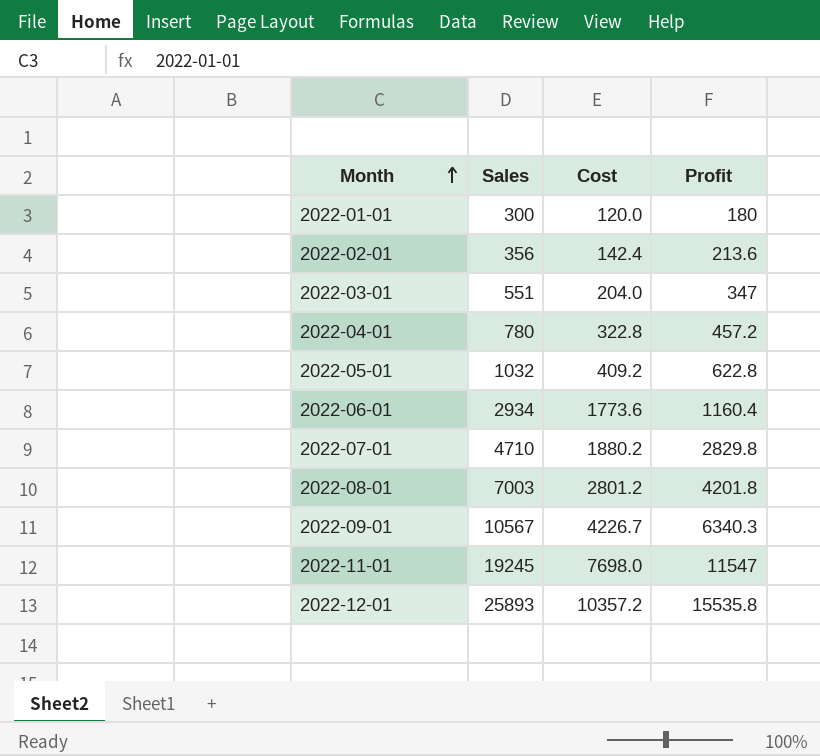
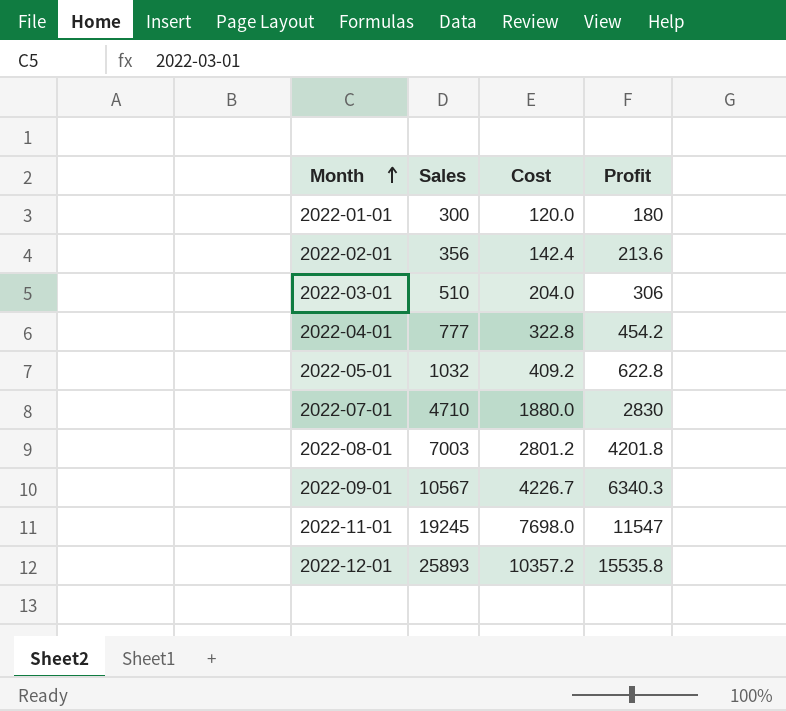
row 2022-06-01: 2934 | 1773.6 | 1160.4 -> none
2022-03-01 | Sales: 551 -> 510
2022-03-01 | Profit: 347 -> 306
2022-04-01 | Sales: 780 -> 777
2022-04-01 | Profit: 457.2 -> 454.2
2022-07-01 | Cost: 1880.2 -> 1880.0
2022-07-01 | Profit: 2829.8 -> 2830

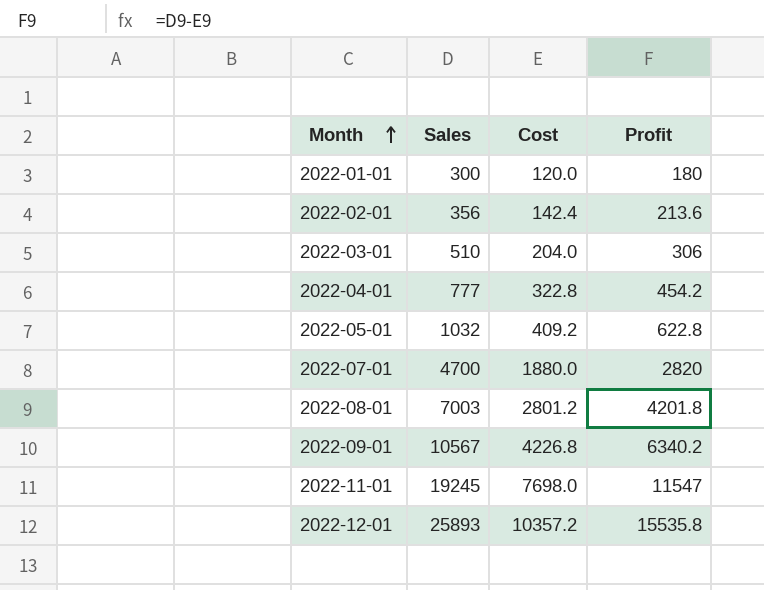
2022-07-01 | Sales: 4710 -> 4700
2022-07-01 | Profit: 2830 -> 2820
2022-09-01 | Cost: 4226.7 -> 4226.8
2022-09-01 | Profit: 6340.3 -> 6340.2

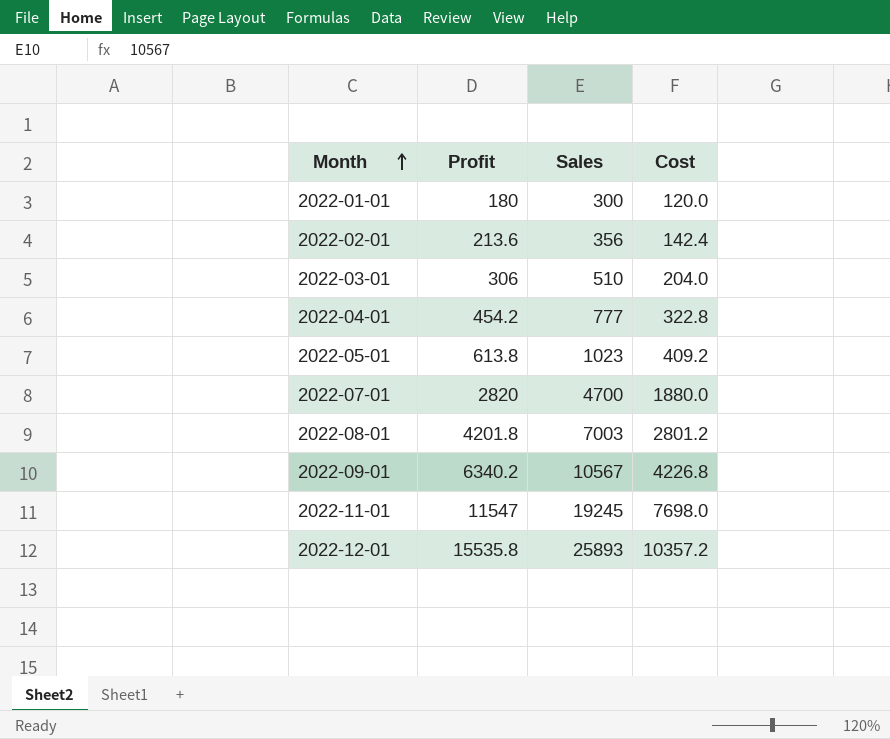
column Profit | position: 4 -> 2
2022-05-01 | Profit: 622.8 -> 613.8
2022-05-01 | Sales: 1032 -> 1023

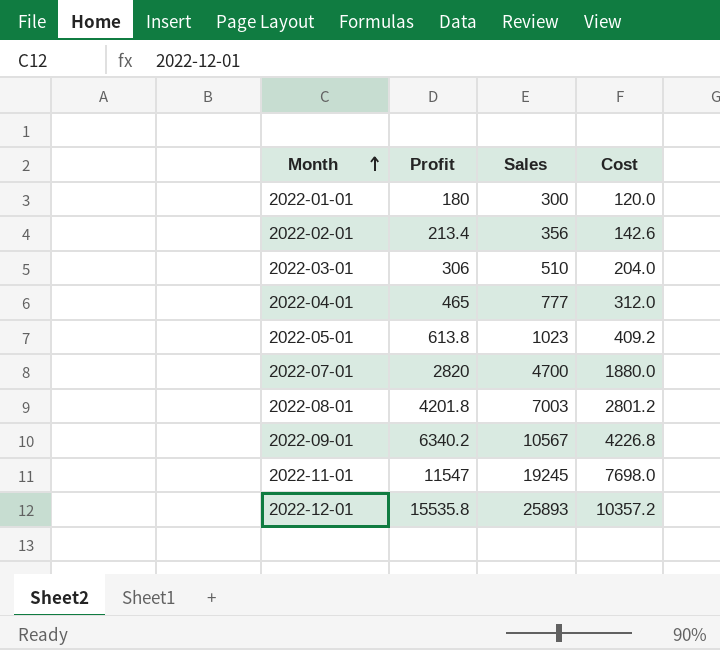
2022-02-01 | Profit: 213.6 -> 213.4
2022-02-01 | Cost: 142.4 -> 142.6
2022-04-01 | Profit: 454.2 -> 465
2022-04-01 | Cost: 322.8 -> 312.0

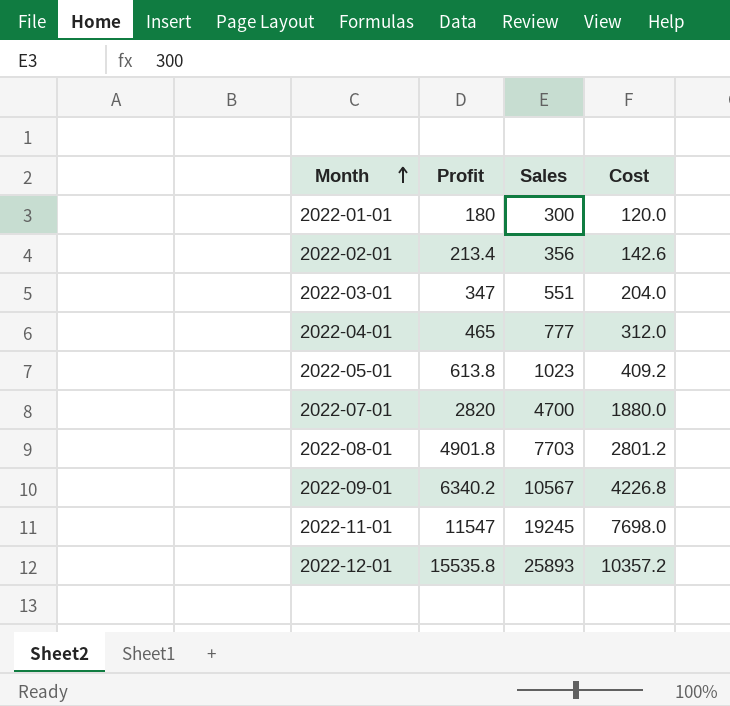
2022-03-01 | Profit: 306 -> 347
2022-03-01 | Sales: 510 -> 551
2022-08-01 | Profit: 4201.8 -> 4901.8
2022-08-01 | Sales: 7003 -> 7703

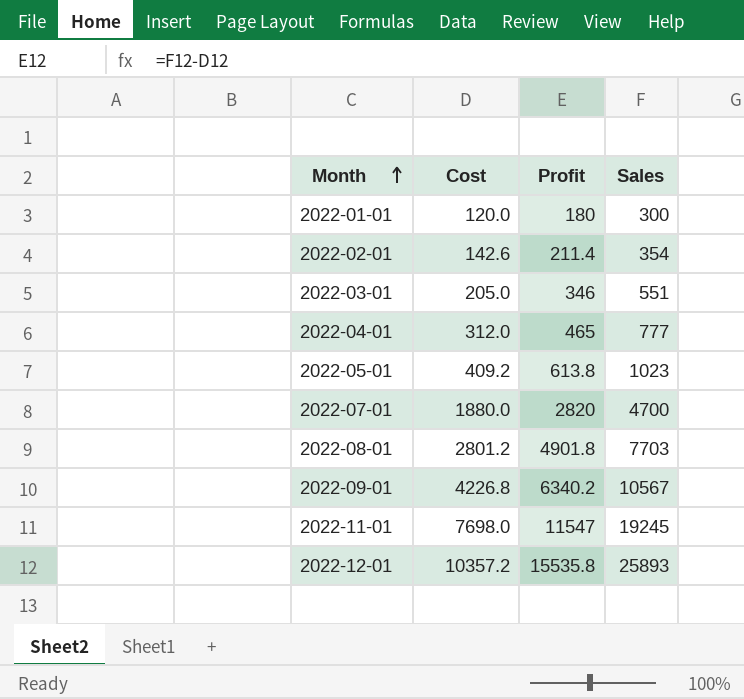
column Cost | position: 4 -> 2
2022-02-01 | Profit: 213.4 -> 211.4
2022-02-01 | Sales: 356 -> 354
2022-03-01 | Cost: 204.0 -> 205.0
2022-03-01 | Profit: 347 -> 346

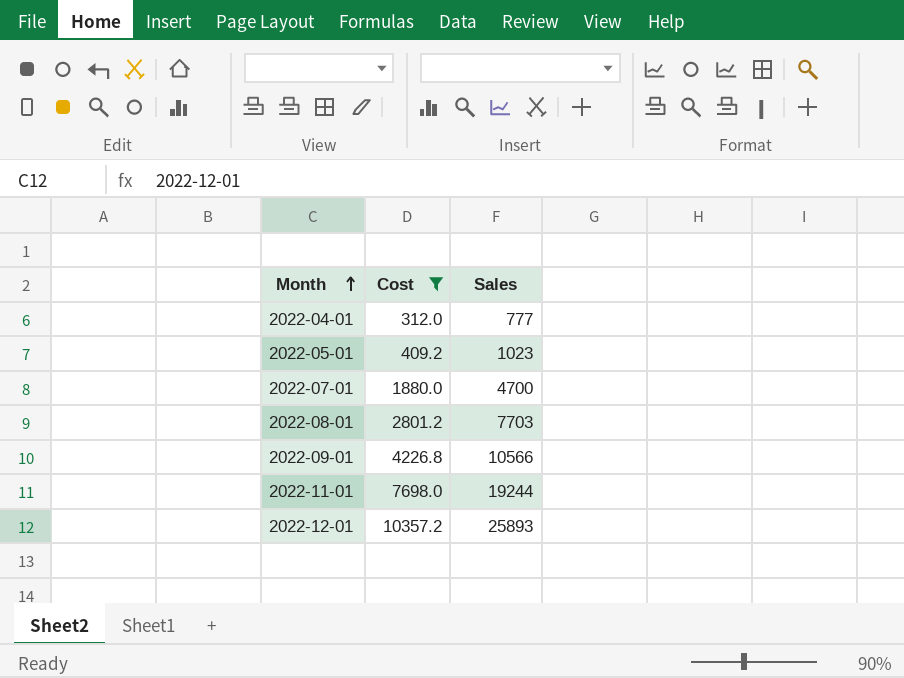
filter: none -> Cost >= 312.0
column Profit | formula: [Sales] - [Cost] -> none
2022-09-01 | Sales: 10567 -> 10566
2022-11-01 | Sales: 19245 -> 19244

